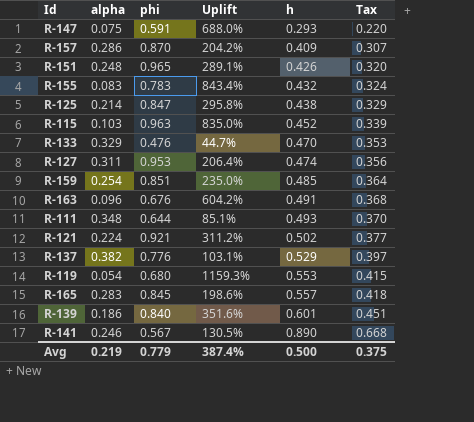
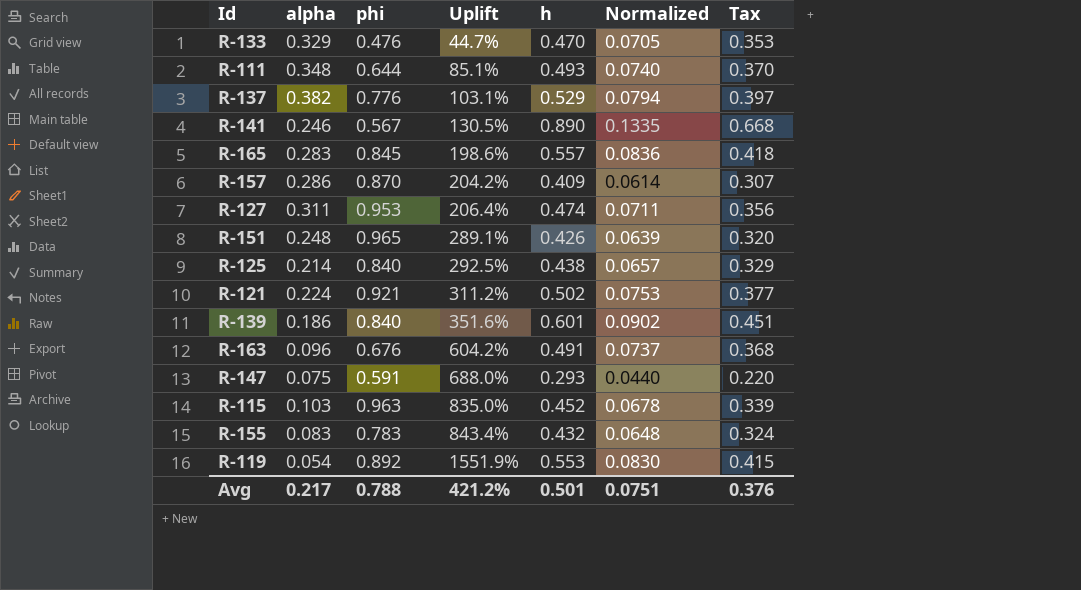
row order: h ascending -> Uplift ascending
column Normalized | formula: none -> [h] * 0.15
row R-159: 0.254 | 0.851 | 235.0% | 0.485 | 0.364 -> none
R-125 | phi: 0.847 -> 0.840
R-125 | Uplift: 295.8% -> 292.5%
R-119 | phi: 0.680 -> 0.892
R-119 | Uplift: 1159.3% -> 1551.9%
Avg | alpha: 0.219 -> 0.217
Avg | phi: 0.779 -> 0.788
Avg | Uplift: 387.4% -> 421.2%
Avg | h: 0.500 -> 0.501
Avg | Tax: 0.375 -> 0.376

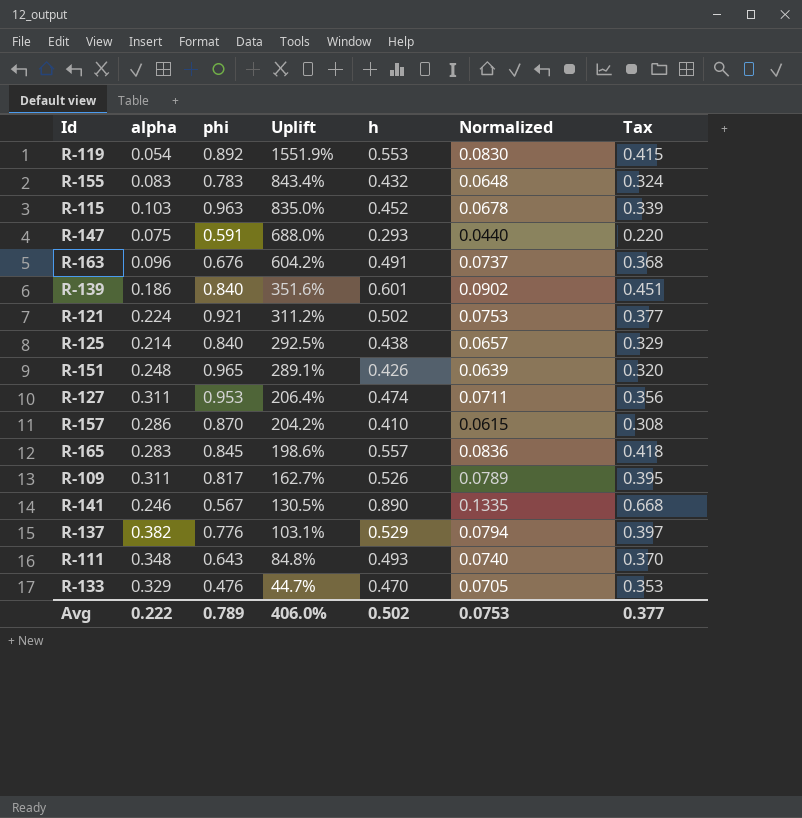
row order: Uplift ascending -> Uplift descending
R-157 | h: 0.409 -> 0.410
R-157 | Normalized: 0.0614 -> 0.0615
R-157 | Tax: 0.307 -> 0.308
row R-109: none -> 0.311 | 0.817 | 162.7% | 0.526 | 0.0789 | 0.395
R-111 | phi: 0.644 -> 0.643
R-111 | Uplift: 85.1% -> 84.8%
Avg | alpha: 0.217 -> 0.222
Avg | phi: 0.788 -> 0.789
Avg | Uplift: 421.2% -> 406.0%
Avg | h: 0.501 -> 0.502
Avg | Normalized: 0.0751 -> 0.0753
Avg | Tax: 0.376 -> 0.377

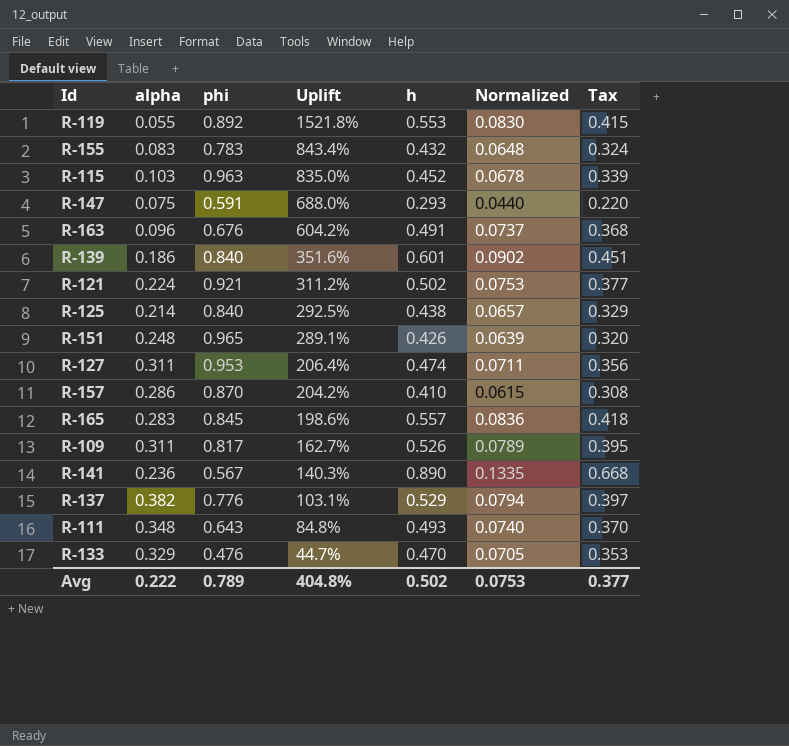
R-119 | alpha: 0.054 -> 0.055
R-119 | Uplift: 1551.9% -> 1521.8%
R-141 | alpha: 0.246 -> 0.236
R-141 | Uplift: 130.5% -> 140.3%
Avg | Uplift: 406.0% -> 404.8%

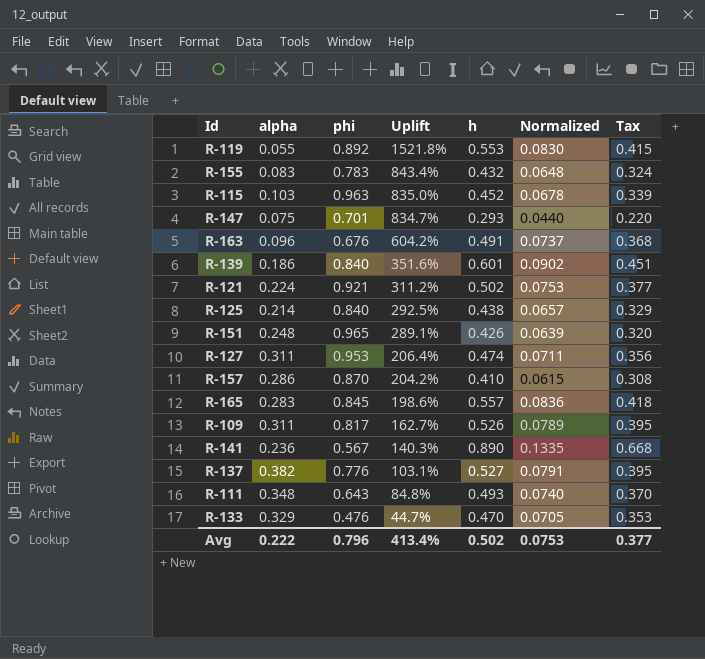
R-147 | phi: 0.591 -> 0.701
R-147 | Uplift: 688.0% -> 834.7%
R-137 | h: 0.529 -> 0.527
R-137 | Normalized: 0.0794 -> 0.0791
R-137 | Tax: 0.397 -> 0.395
Avg | phi: 0.789 -> 0.796
Avg | Uplift: 404.8% -> 413.4%

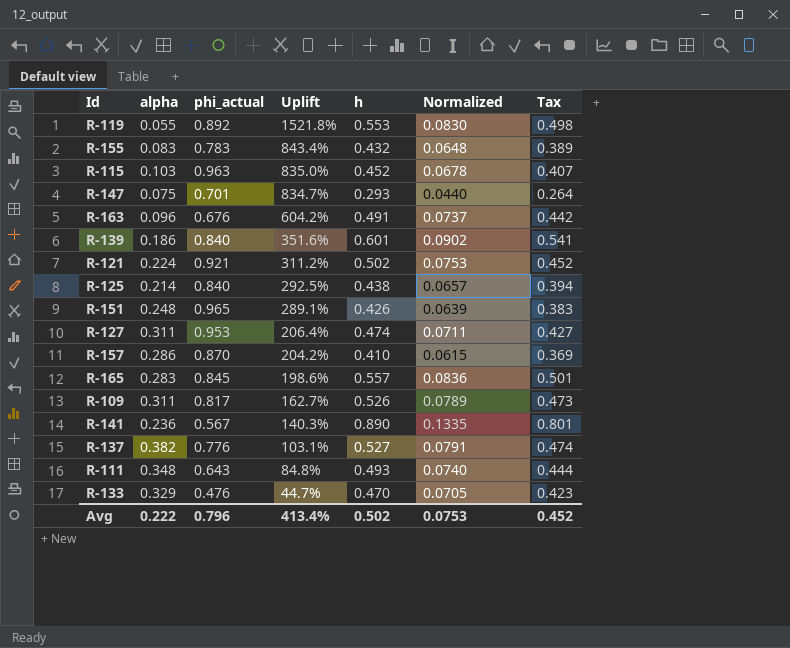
column name: phi -> phi_actual
column Tax | formula: [h] * 0.75 -> [h] * 0.9
Avg | Tax: 0.377 -> 0.452

